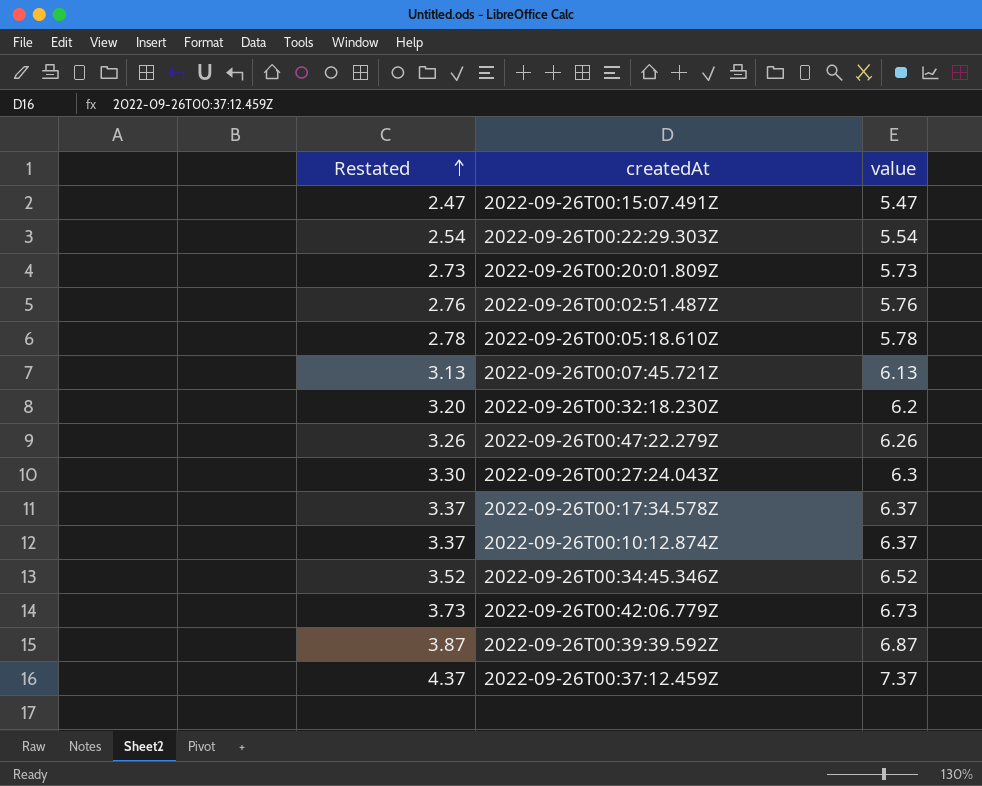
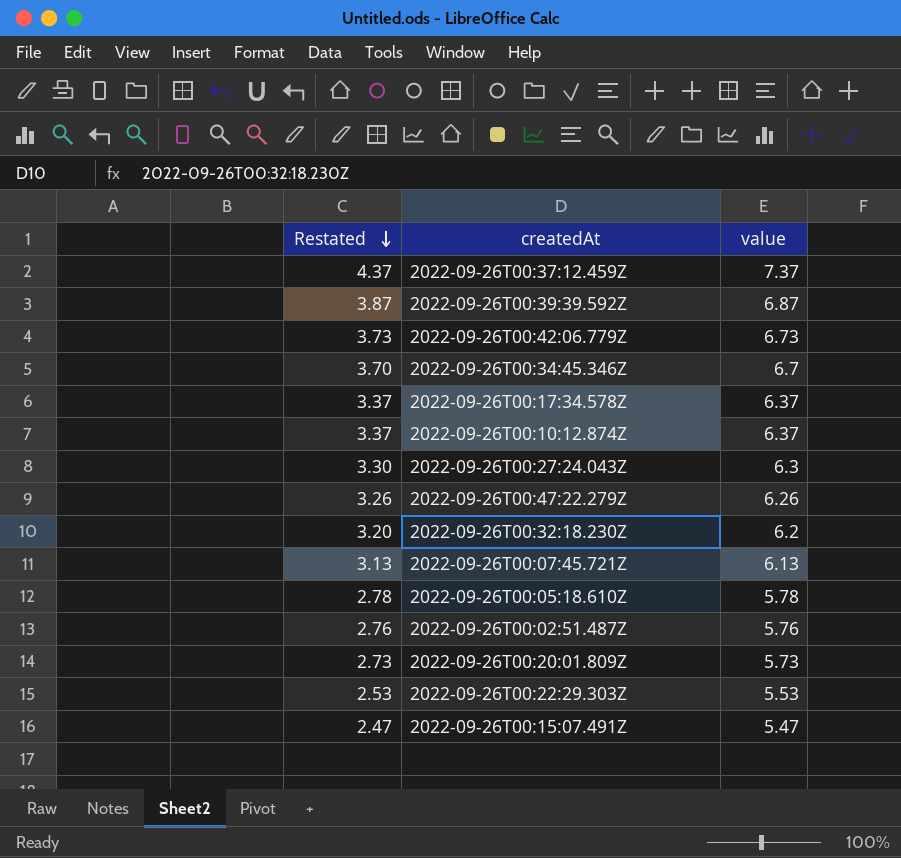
row order: Restated ascending -> Restated descending
2022-09-26T00:34:45.346Z | Restated: 3.52 -> 3.70
2022-09-26T00:34:45.346Z | value: 6.52 -> 6.7
2022-09-26T00:22:29.303Z | Restated: 2.54 -> 2.53
2022-09-26T00:22:29.303Z | value: 5.54 -> 5.53

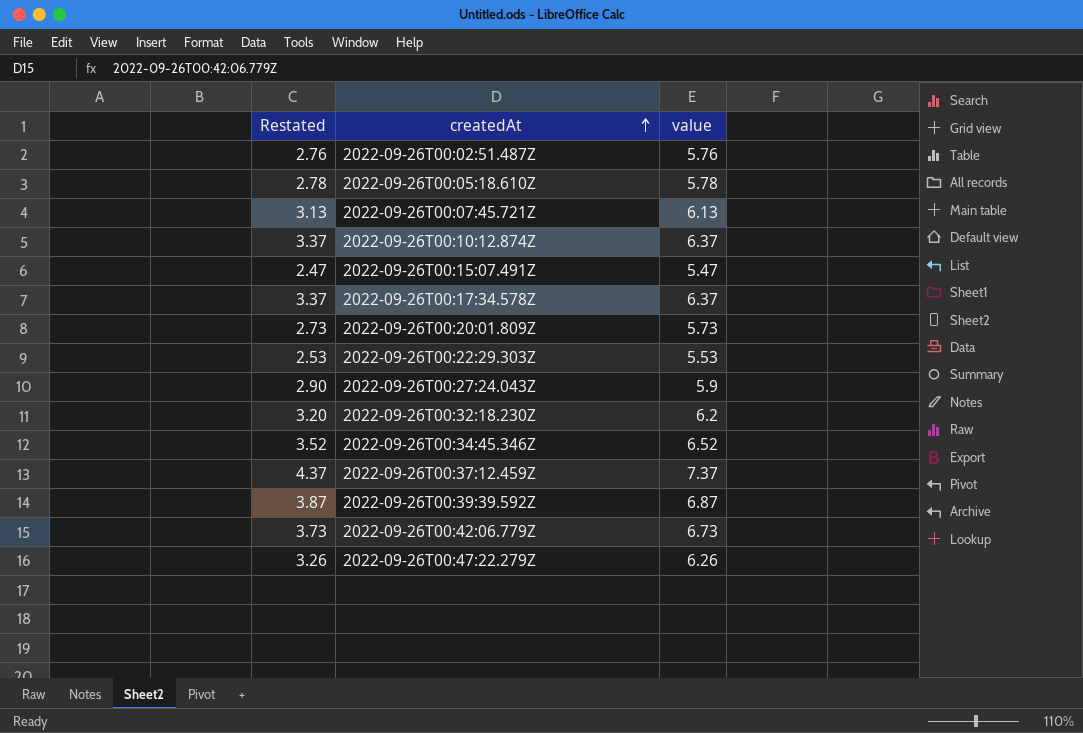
row order: Restated descending -> createdAt ascending
2022-09-26T00:27:24.043Z | Restated: 3.30 -> 2.90
2022-09-26T00:27:24.043Z | value: 6.3 -> 5.9
2022-09-26T00:34:45.346Z | Restated: 3.70 -> 3.52
2022-09-26T00:34:45.346Z | value: 6.7 -> 6.52

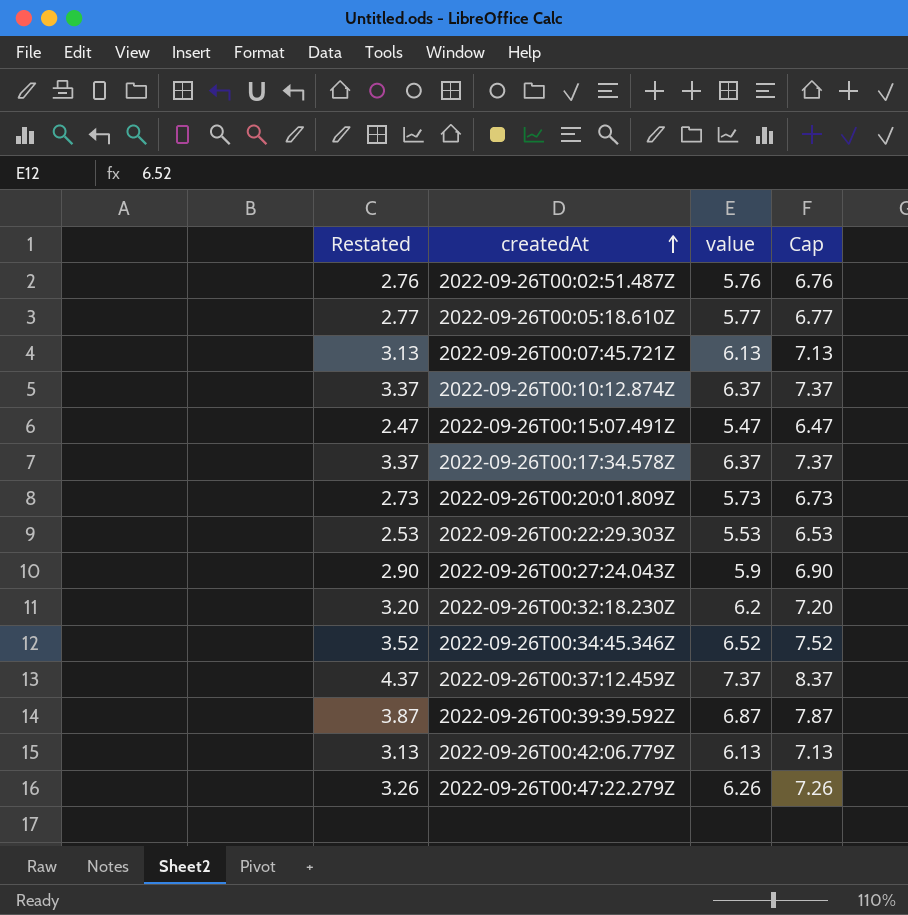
column Cap | formula: none -> [value] + 1
2022-09-26T00:05:18.610Z | Restated: 2.78 -> 2.77
2022-09-26T00:05:18.610Z | value: 5.78 -> 5.77
2022-09-26T00:42:06.779Z | Restated: 3.73 -> 3.13
2022-09-26T00:42:06.779Z | value: 6.73 -> 6.13

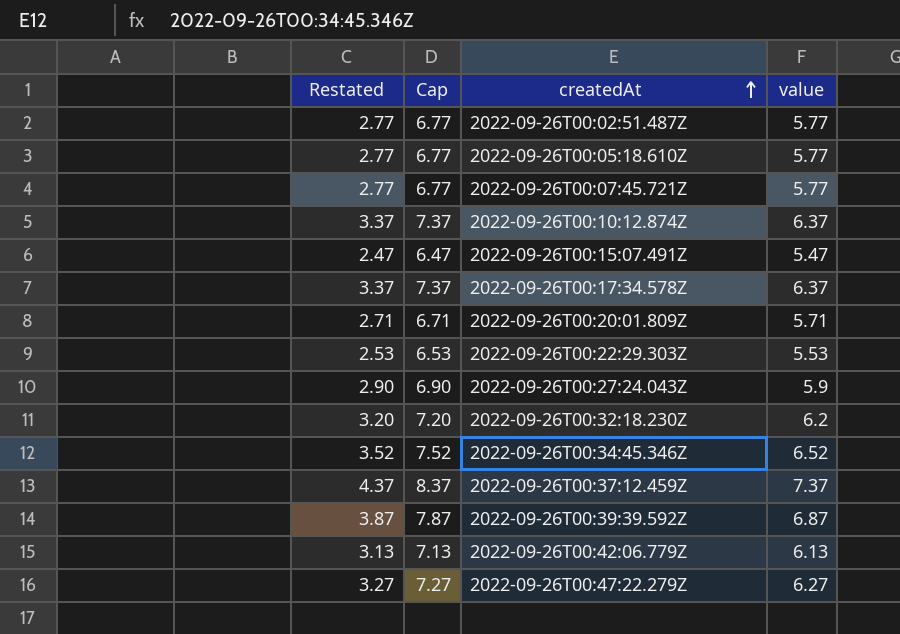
column Cap | position: 4 -> 2
2022-09-26T00:02:51.487Z | Restated: 2.76 -> 2.77
2022-09-26T00:02:51.487Z | Cap: 6.76 -> 6.77
2022-09-26T00:02:51.487Z | value: 5.76 -> 5.77
2022-09-26T00:07:45.721Z | Restated: 3.13 -> 2.77
2022-09-26T00:07:45.721Z | Cap: 7.13 -> 6.77
2022-09-26T00:07:45.721Z | value: 6.13 -> 5.77
2022-09-26T00:20:01.809Z | Restated: 2.73 -> 2.71
2022-09-26T00:20:01.809Z | Cap: 6.73 -> 6.71
2022-09-26T00:20:01.809Z | value: 5.73 -> 5.71
2022-09-26T00:47:22.279Z | Restated: 3.26 -> 3.27
2022-09-26T00:47:22.279Z | Cap: 7.26 -> 7.27
2022-09-26T00:47:22.279Z | value: 6.26 -> 6.27

